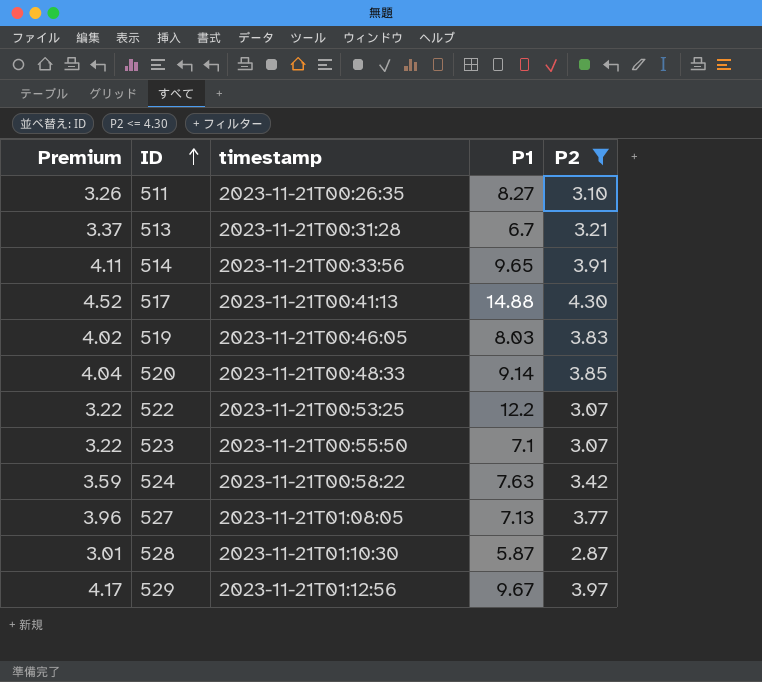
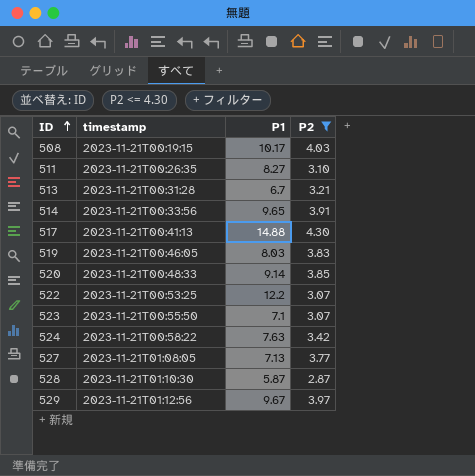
column Premium | formula: [P2] * 1.05 -> none
row 508: none -> 2023-11-21T00:19:15 | 10.17 | 4.03

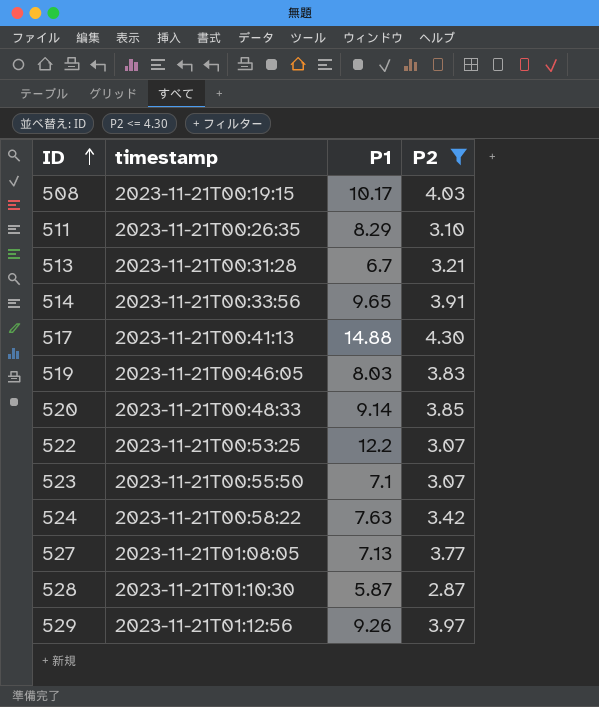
511 | P1: 8.27 -> 8.29
529 | P1: 9.67 -> 9.26

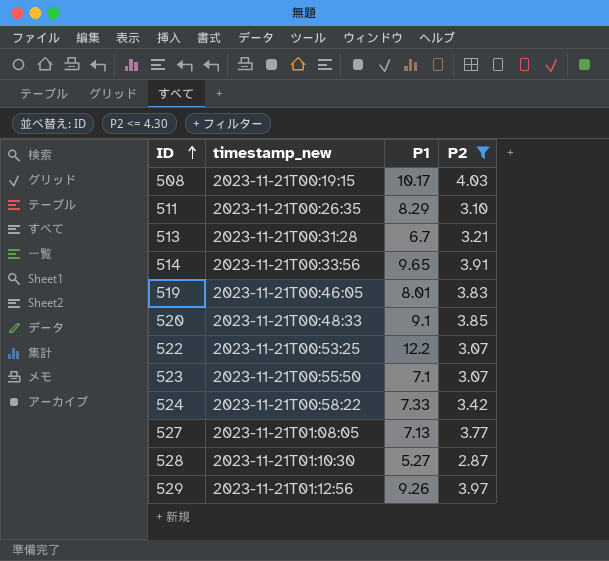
column name: timestamp -> timestamp_new
row 517: 2023-11-21T00:41:13 | 14.88 | 4.30 -> none
519 | P1: 8.03 -> 8.01
520 | P1: 9.14 -> 9.1
524 | P1: 7.63 -> 7.33
528 | P1: 5.87 -> 5.27

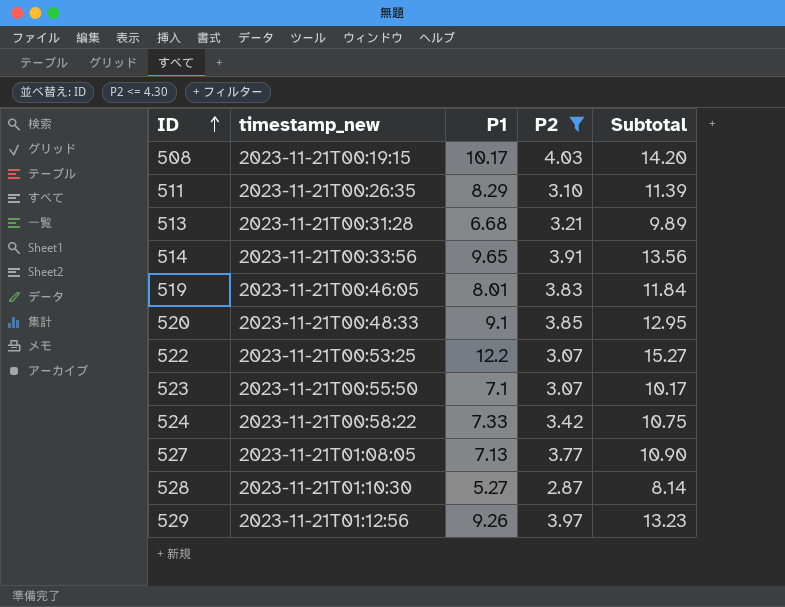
column Subtotal | formula: none -> [P1] + [P2]
513 | P1: 6.7 -> 6.68

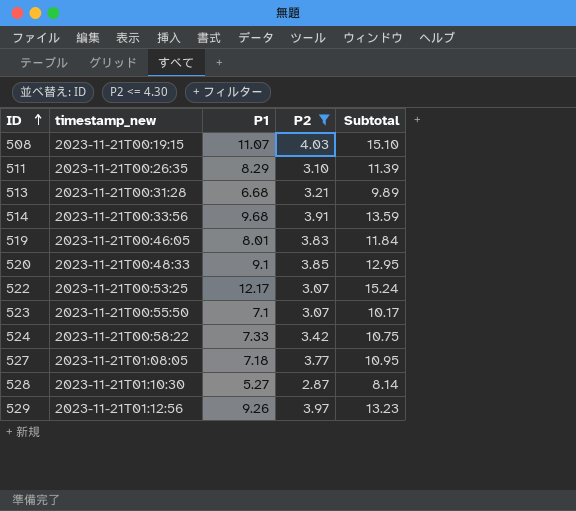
508 | P1: 10.17 -> 11.07
508 | Subtotal: 14.20 -> 15.10
514 | P1: 9.65 -> 9.68
514 | Subtotal: 13.56 -> 13.59
522 | P1: 12.2 -> 12.17
522 | Subtotal: 15.27 -> 15.24
527 | P1: 7.13 -> 7.18
527 | Subtotal: 10.90 -> 10.95

